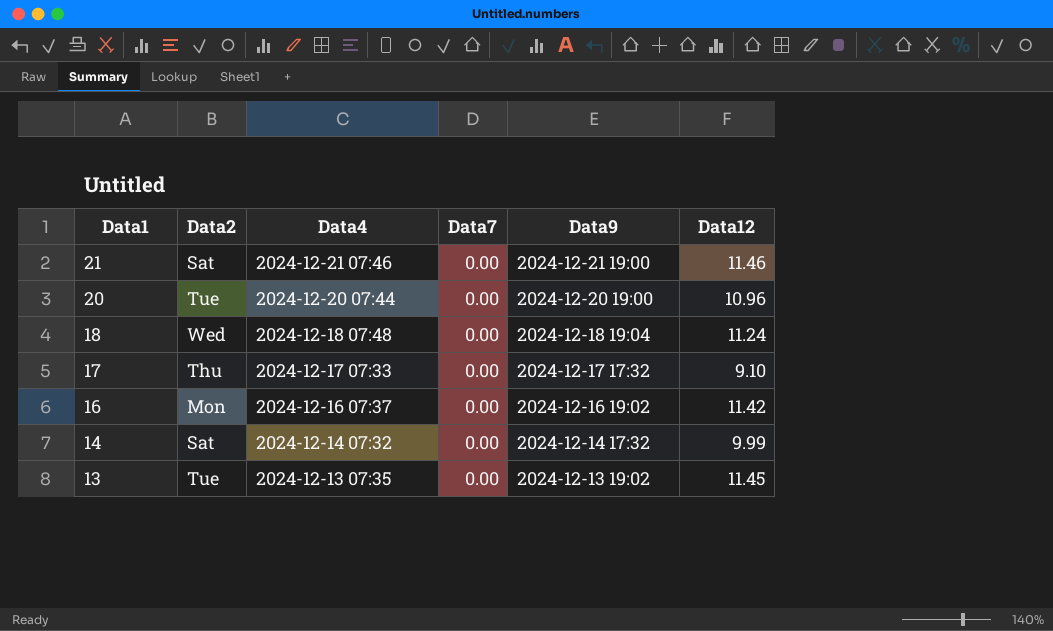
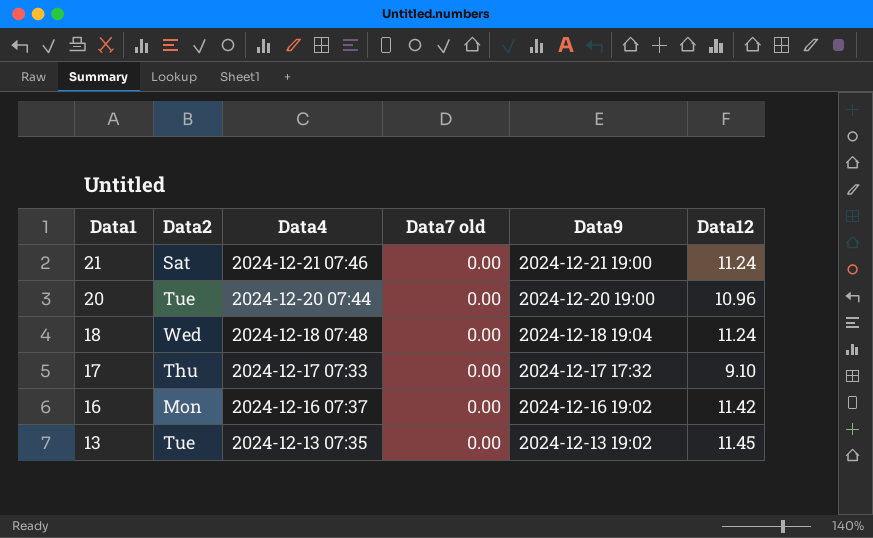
column name: Data7 -> Data7 old
row 14: Sat | 2024-12-14 07:32 | 0.00 | 2024-12-14 17:32 | 9.99 -> none
21 | Data12: 11.46 -> 11.24

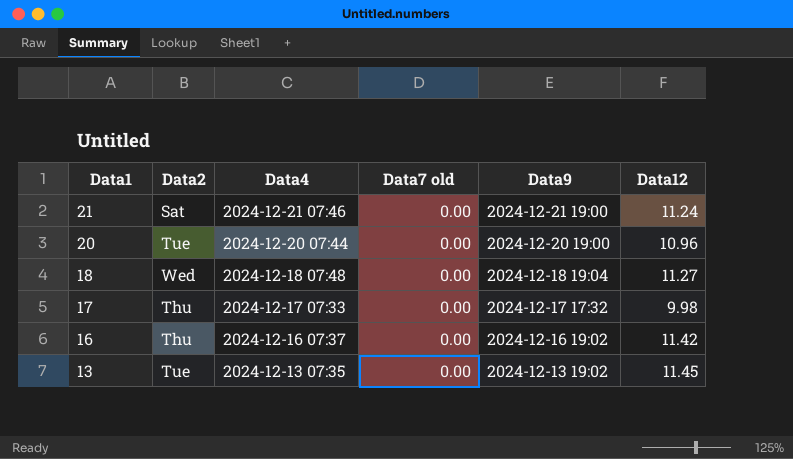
18 | Data12: 11.24 -> 11.27
17 | Data12: 9.10 -> 9.98
16 | Data2: Mon -> Thu

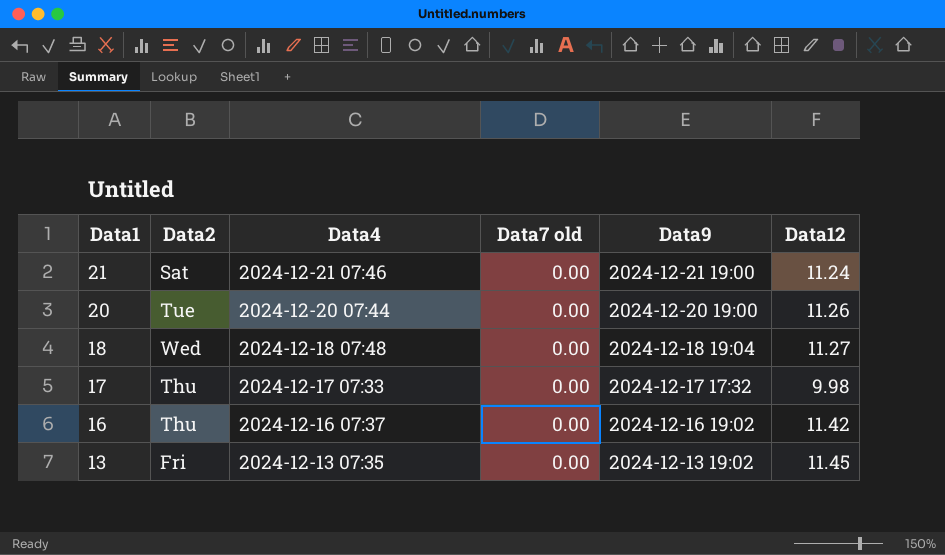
20 | Data12: 10.96 -> 11.26
13 | Data2: Tue -> Fri

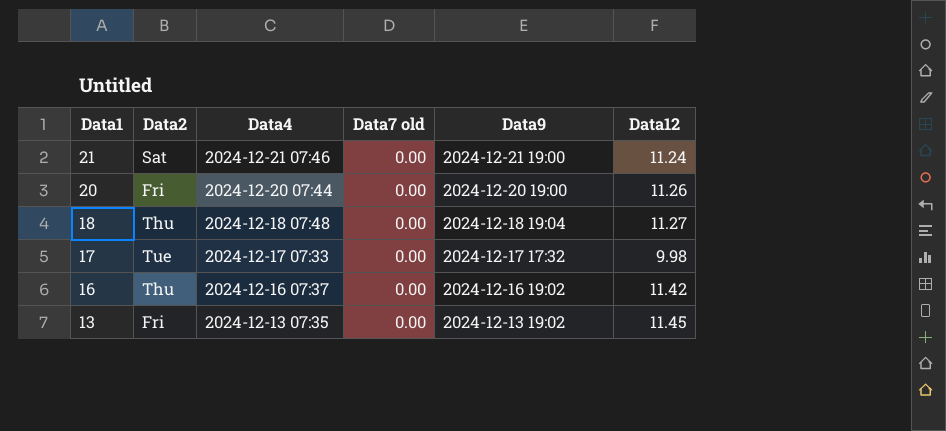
20 | Data2: Tue -> Fri
18 | Data2: Wed -> Thu
17 | Data2: Thu -> Tue

